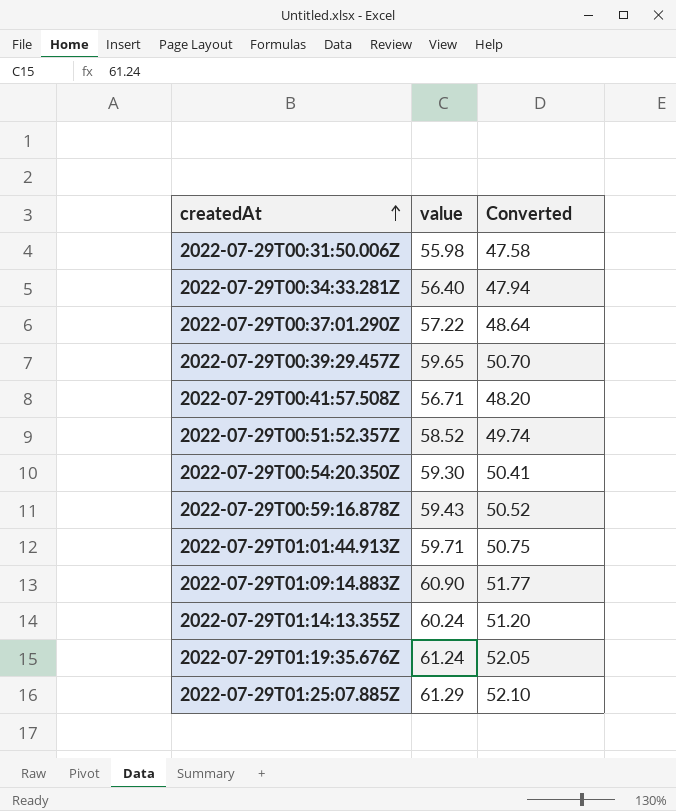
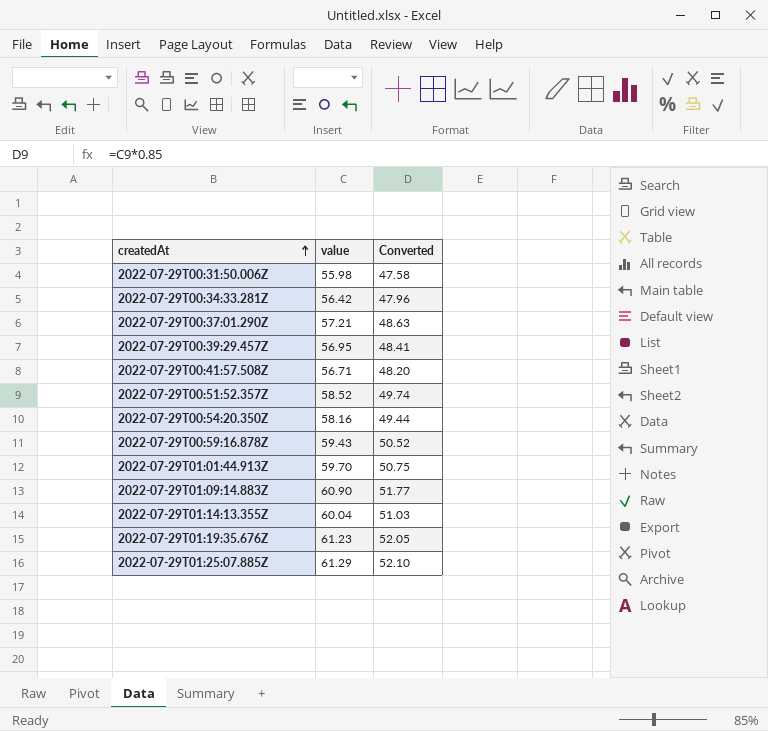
2022-07-29T00:34:33.281Z | value: 56.40 -> 56.42
2022-07-29T00:34:33.281Z | Converted: 47.94 -> 47.96
2022-07-29T00:37:01.290Z | value: 57.22 -> 57.21
2022-07-29T00:37:01.290Z | Converted: 48.64 -> 48.63
2022-07-29T00:39:29.457Z | value: 59.65 -> 56.95
2022-07-29T00:39:29.457Z | Converted: 50.70 -> 48.41
2022-07-29T00:54:20.350Z | value: 59.30 -> 58.16
2022-07-29T00:54:20.350Z | Converted: 50.41 -> 49.44
2022-07-29T01:01:44.913Z | value: 59.71 -> 59.70
2022-07-29T01:14:13.355Z | value: 60.24 -> 60.04
2022-07-29T01:14:13.355Z | Converted: 51.20 -> 51.03
2022-07-29T01:19:35.676Z | value: 61.24 -> 61.23

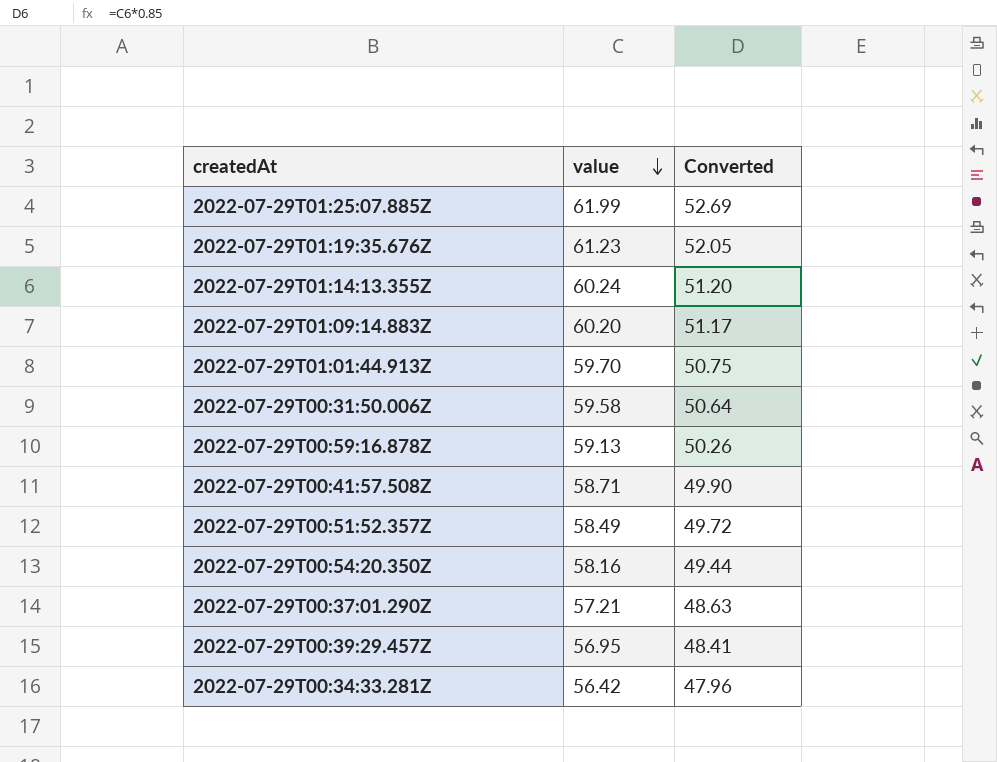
row order: createdAt ascending -> value descending
2022-07-29T01:25:07.885Z | value: 61.29 -> 61.99
2022-07-29T01:25:07.885Z | Converted: 52.10 -> 52.69
2022-07-29T01:14:13.355Z | value: 60.04 -> 60.24
2022-07-29T01:14:13.355Z | Converted: 51.03 -> 51.20
2022-07-29T01:09:14.883Z | value: 60.90 -> 60.20
2022-07-29T01:09:14.883Z | Converted: 51.77 -> 51.17
2022-07-29T00:31:50.006Z | value: 55.98 -> 59.58
2022-07-29T00:31:50.006Z | Converted: 47.58 -> 50.64
2022-07-29T00:59:16.878Z | value: 59.43 -> 59.13
2022-07-29T00:59:16.878Z | Converted: 50.52 -> 50.26
2022-07-29T00:41:57.508Z | value: 56.71 -> 58.71
2022-07-29T00:41:57.508Z | Converted: 48.20 -> 49.90
2022-07-29T00:51:52.357Z | value: 58.52 -> 58.49
2022-07-29T00:51:52.357Z | Converted: 49.74 -> 49.72

